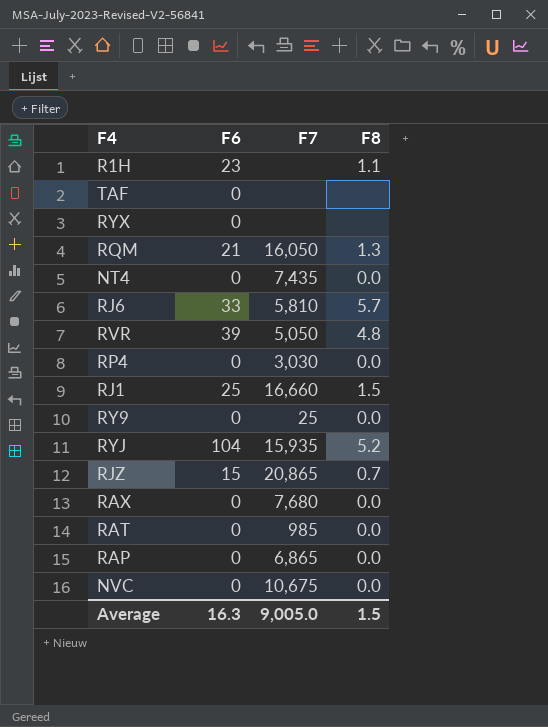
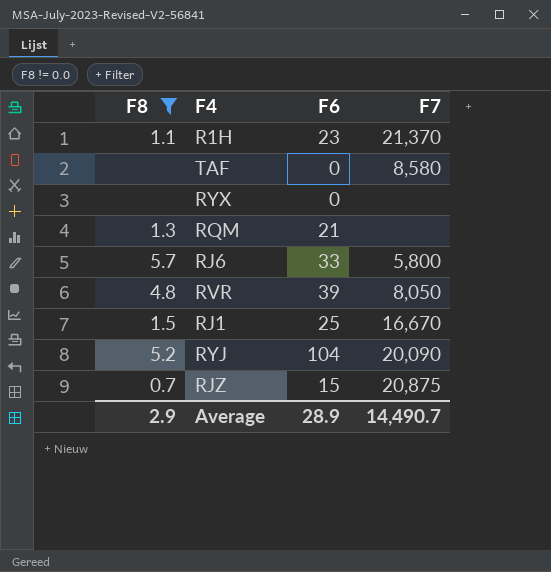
filter: none -> F8 != 0.0
column F8 | position: 4 -> 1
R1H | F7: none -> 21,370
TAF | F7: none -> 8,580
RQM | F7: 16,050 -> none
RJ6 | F7: 5,810 -> 5,800
RVR | F7: 5,050 -> 8,050
RJ1 | F7: 16,660 -> 16,670
RYJ | F7: 15,935 -> 20,090
RJZ | F7: 20,865 -> 20,875
Average | F8: 1.5 -> 2.9
Average | F6: 16.3 -> 28.9
Average | F7: 9,005.0 -> 14,490.7

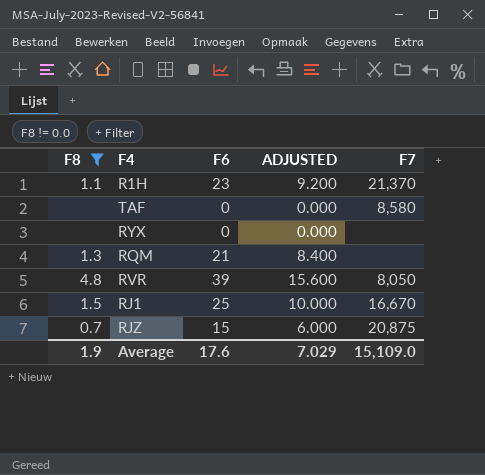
column ADJUSTED | formula: none -> [F6] * 0.4
row RJ6: 5.7 | 33 | 5,800 -> none
row RYJ: 5.2 | 104 | 20,090 -> none
Average | F8: 2.9 -> 1.9
Average | F6: 28.9 -> 17.6
Average | F7: 14,490.7 -> 15,109.0

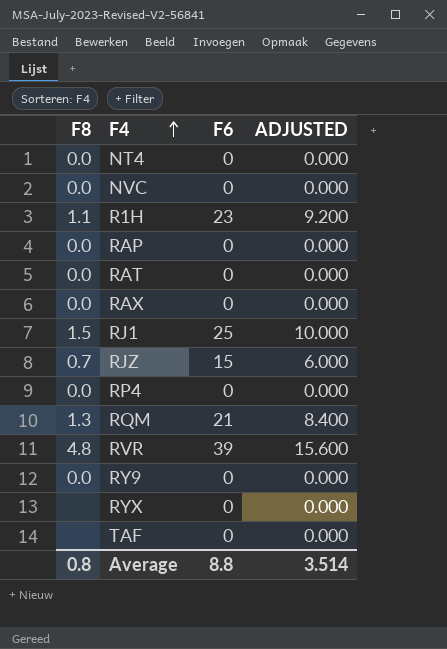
filter: F8 != 0.0 -> none
row order: none -> F4 ascending
column F7 | position: 5 -> none
Average | F8: 1.9 -> 0.8
Average | F6: 17.6 -> 8.8
Average | ADJUSTED: 7.029 -> 3.514

